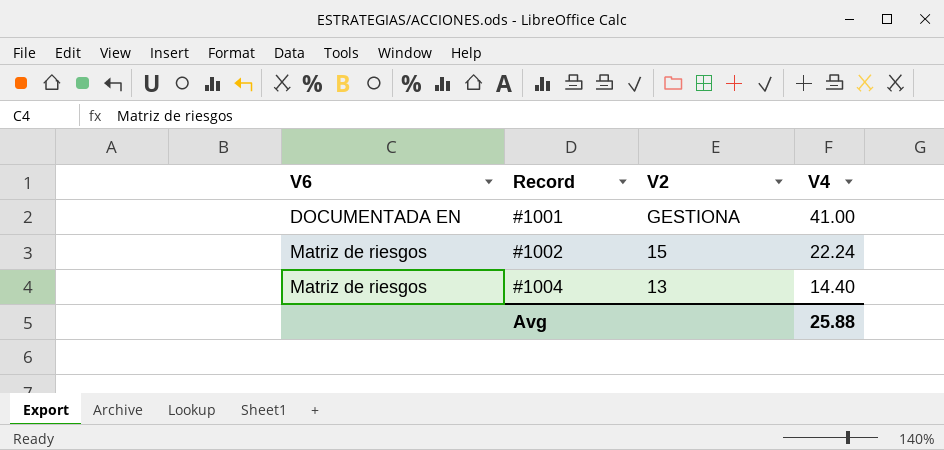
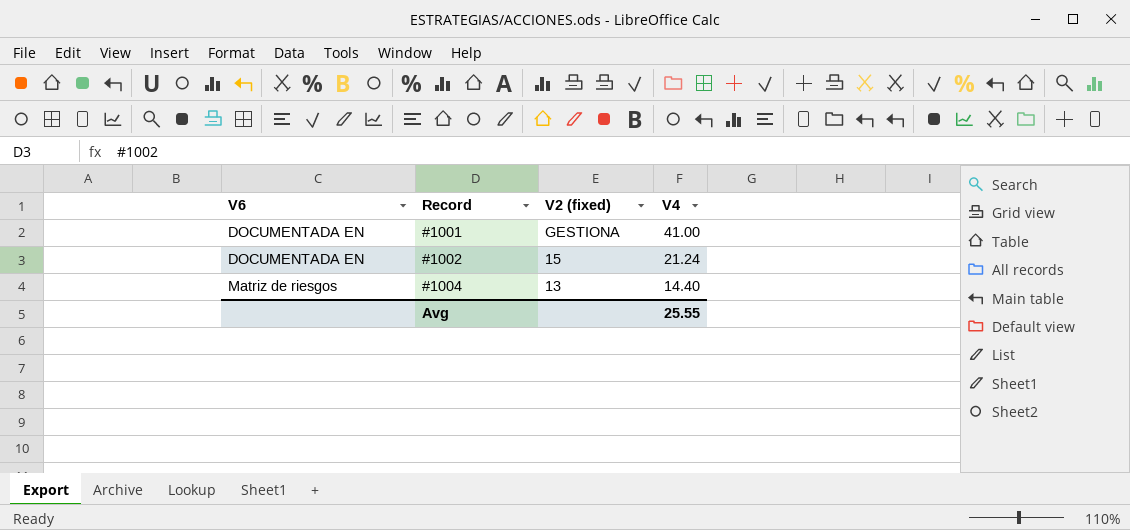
column name: V2 -> V2 (fixed)
#1002 | V6: Matriz de riesgos -> DOCUMENTADA EN
#1002 | V4: 22.24 -> 21.24
Avg | V4: 25.88 -> 25.55

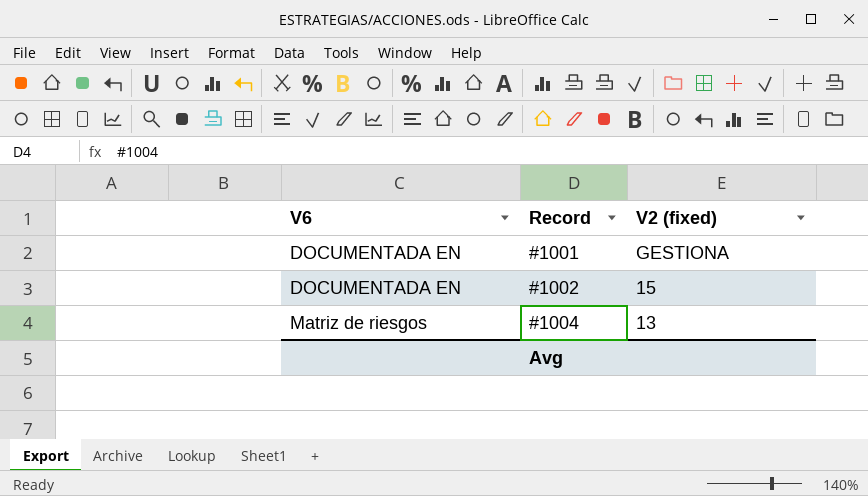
column V4 | position: 4 -> none

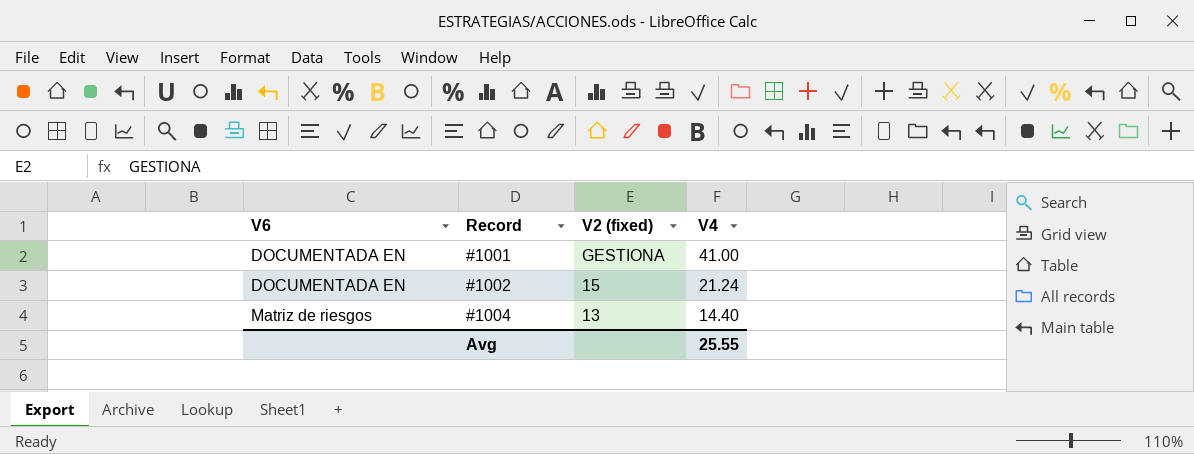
column V4 | position: none -> 4

